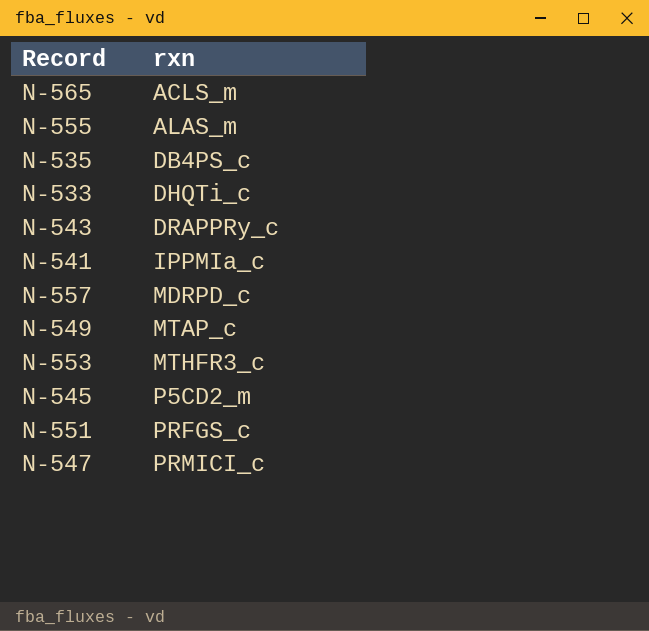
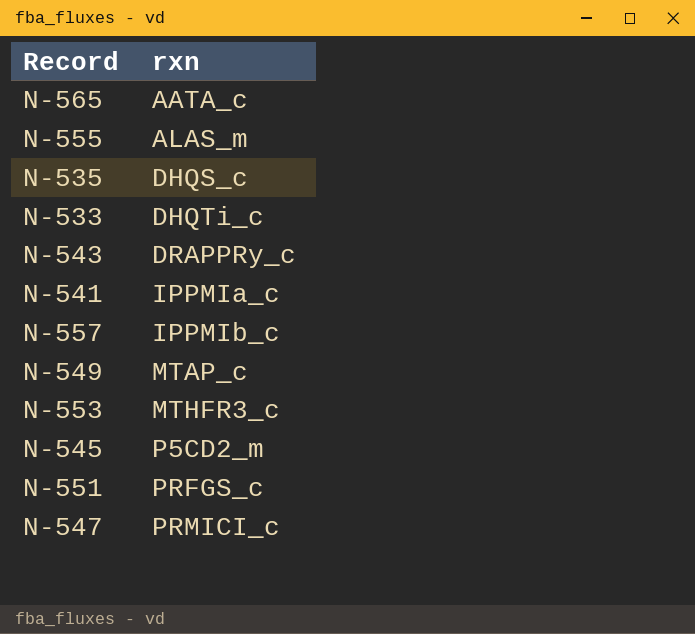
N-565 | rxn: ACLS_m -> AATA_c
N-535 | rxn: DB4PS_c -> DHQS_c
N-557 | rxn: MDRPD_c -> IPPMIb_c

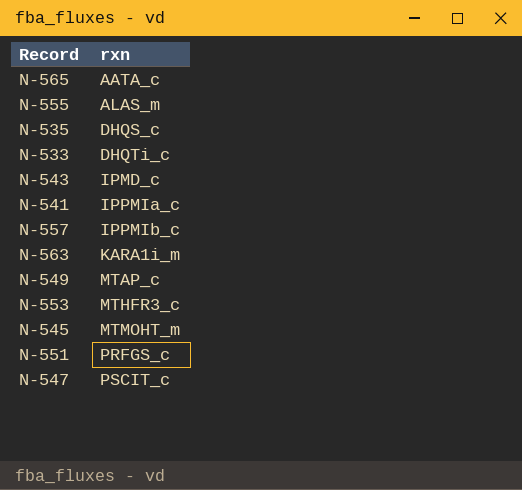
N-543 | rxn: DRAPPRy_c -> IPMD_c
row N-563: none -> KARA1i_m
N-545 | rxn: P5CD2_m -> MTMOHT_m
N-547 | rxn: PRMICI_c -> PSCIT_c

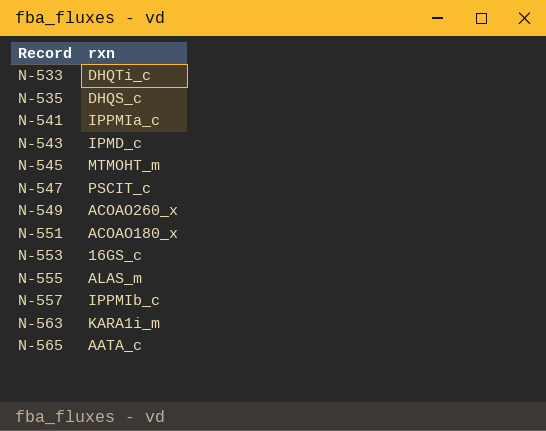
row order: rxn ascending -> Record ascending
N-549 | rxn: MTAP_c -> ACOAO260_x
N-551 | rxn: PRFGS_c -> ACOAO180_x
N-553 | rxn: MTHFR3_c -> 16GS_c

